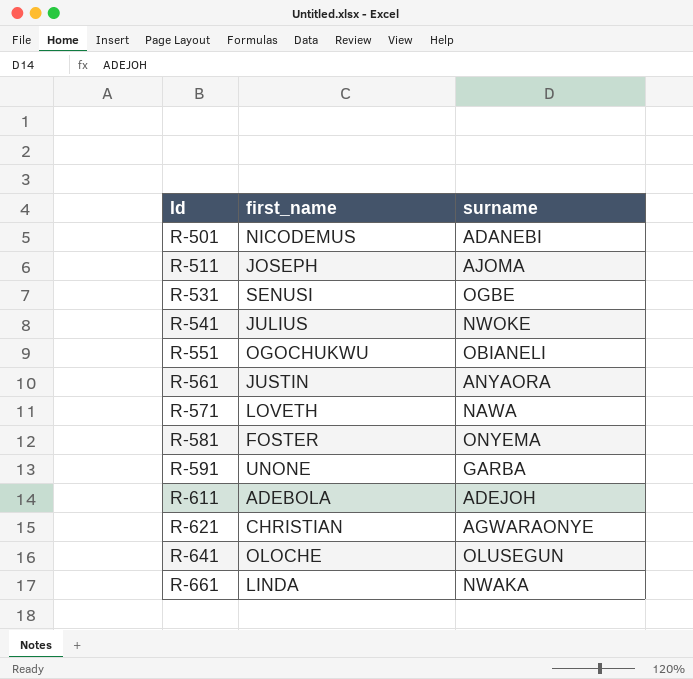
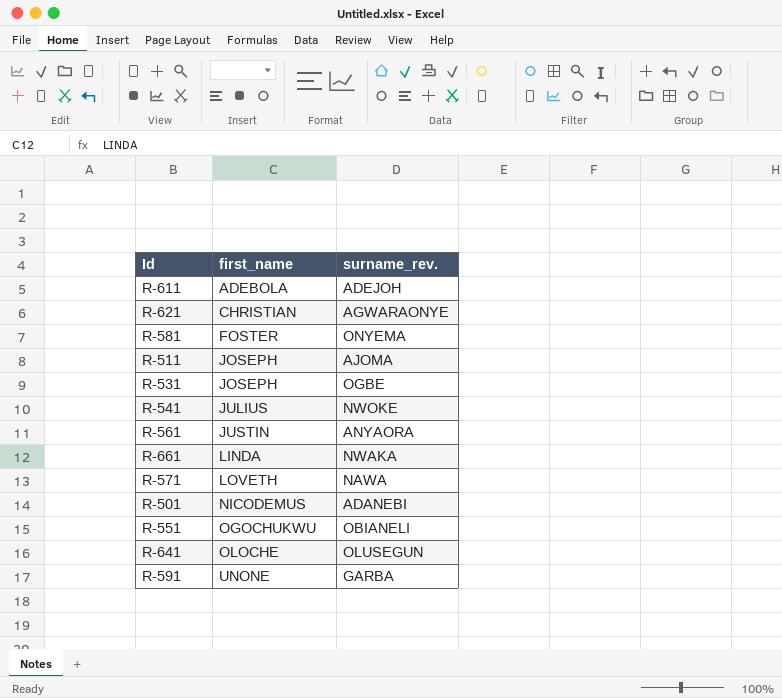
row order: Id ascending -> first_name ascending
column name: surname -> surname_rev.
R-531 | first_name: SENUSI -> JOSEPH

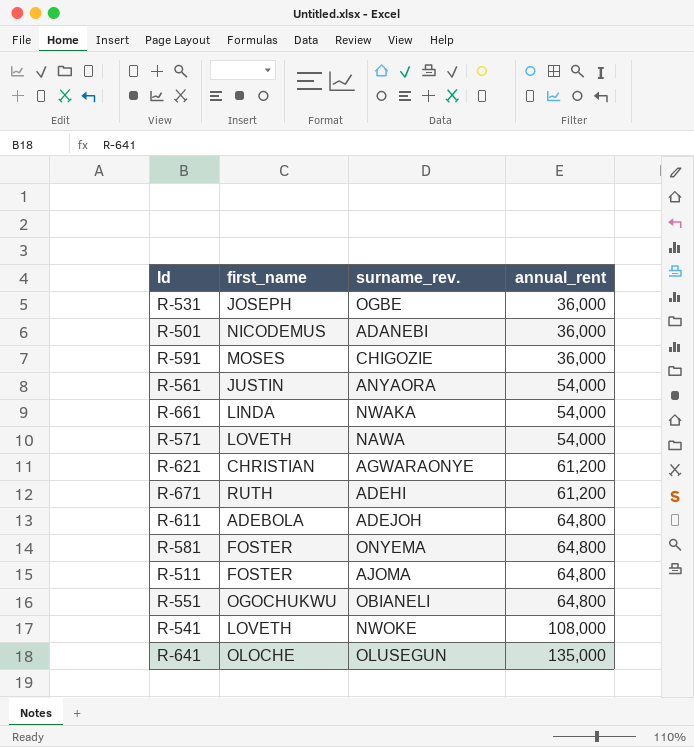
row order: first_name ascending -> annual_rent ascending
column annual_rent | position: none -> 4
R-591 | first_name: UNONE -> MOSES
R-591 | surname_rev.: GARBA -> CHIGOZIE
row R-671: none -> RUTH | ADEHI | 61,200
R-511 | first_name: JOSEPH -> FOSTER
R-541 | first_name: JULIUS -> LOVETH

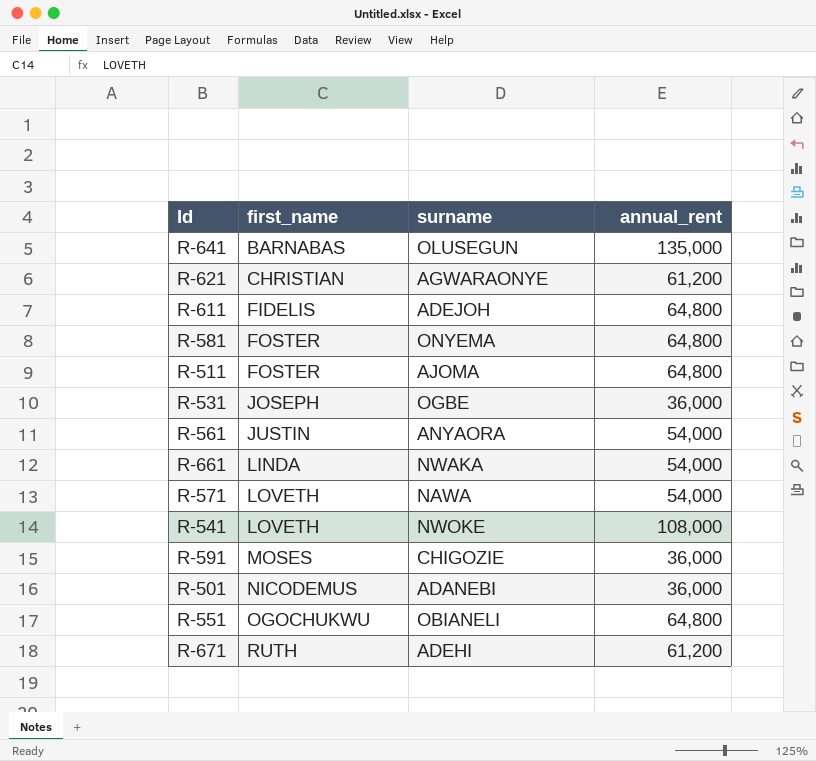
row order: annual_rent ascending -> first_name ascending
column name: surname_rev. -> surname
R-641 | first_name: OLOCHE -> BARNABAS
R-611 | first_name: ADEBOLA -> FIDELIS

